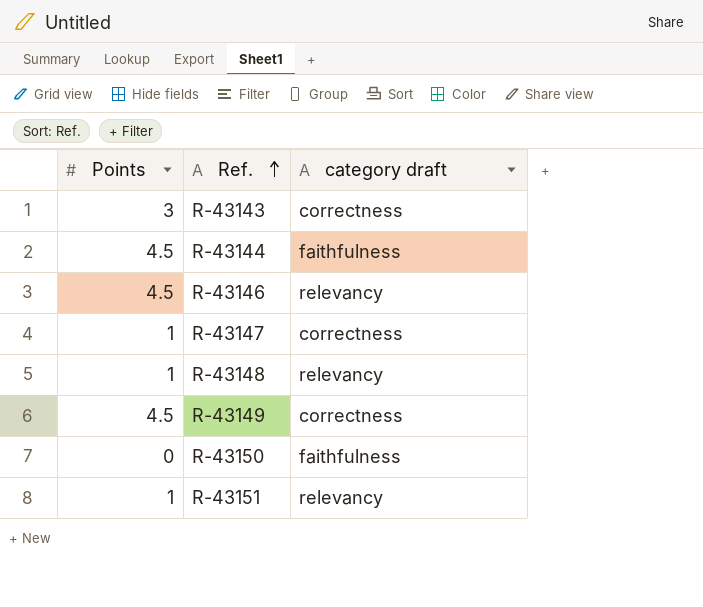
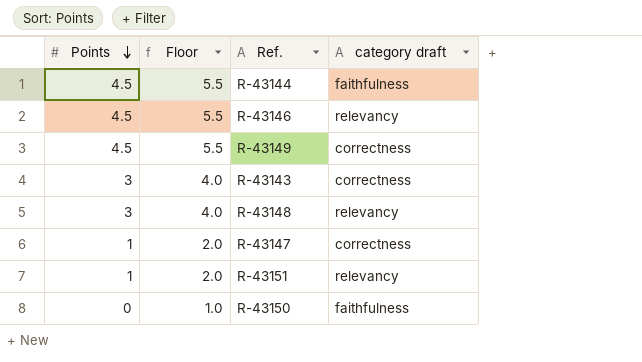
row order: Ref. ascending -> Points descending
column Floor | formula: none -> [Points] + 1
R-43148 | Points: 1 -> 3

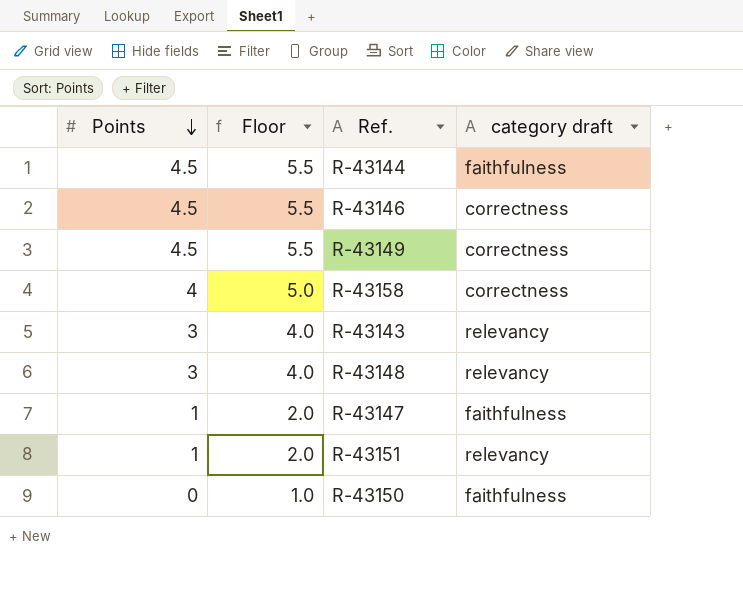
R-43146 | category draft: relevancy -> correctness
row R-43158: none -> 4 | 5.0 | correctness
R-43143 | category draft: correctness -> relevancy
R-43147 | category draft: correctness -> faithfulness

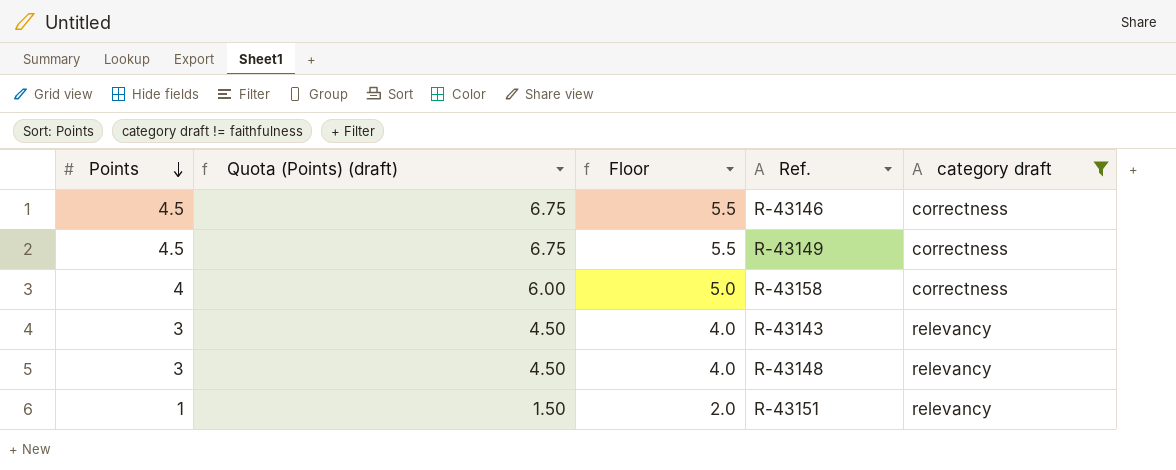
filter: none -> category draft != faithfulness
column Quota (Points) (draft) | formula: none -> [Points] * 1.5

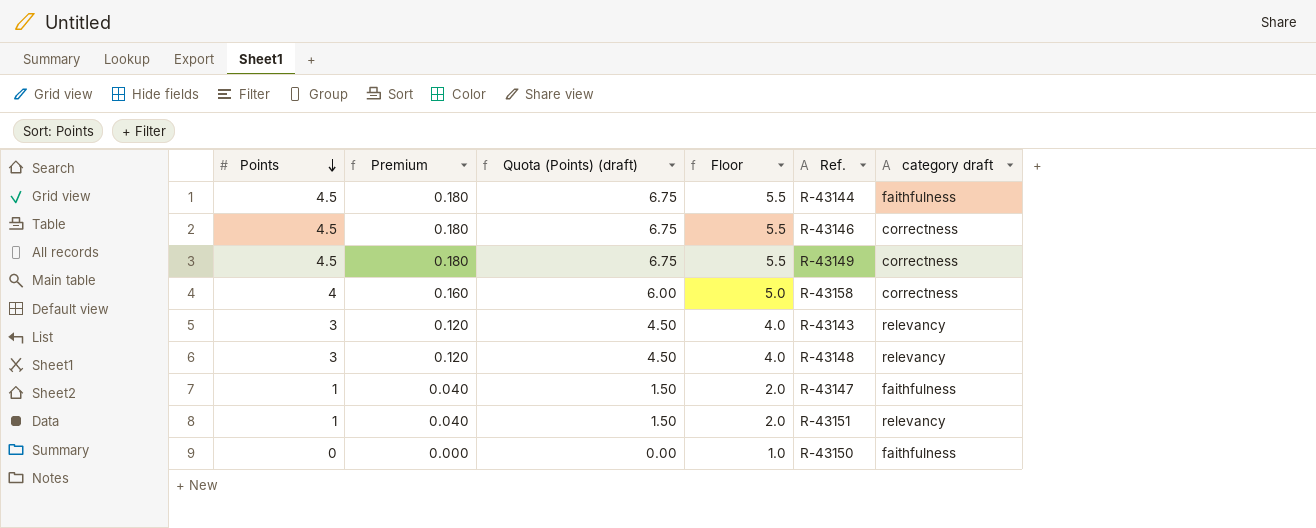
filter: category draft != faithfulness -> none
column Premium | formula: none -> [Points] * 0.04

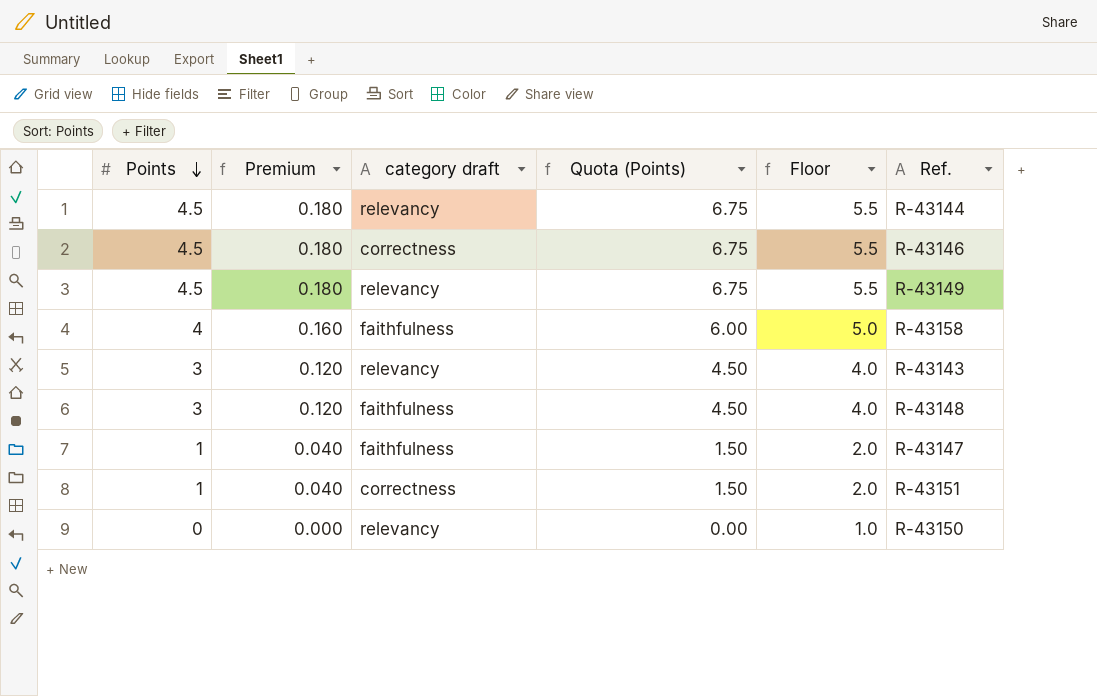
column category draft | position: 6 -> 3
column name: Quota (Points) (draft) -> Quota (Points)
R-43144 | category draft: faithfulness -> relevancy
R-43149 | category draft: correctness -> relevancy
R-43158 | category draft: correctness -> faithfulness
R-43148 | category draft: relevancy -> faithfulness
R-43151 | category draft: relevancy -> correctness
R-43150 | category draft: faithfulness -> relevancy

